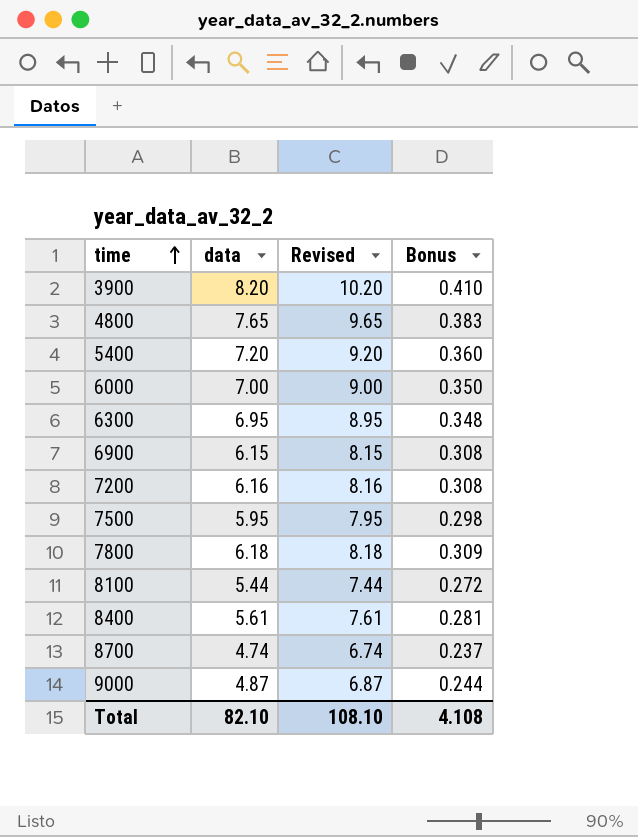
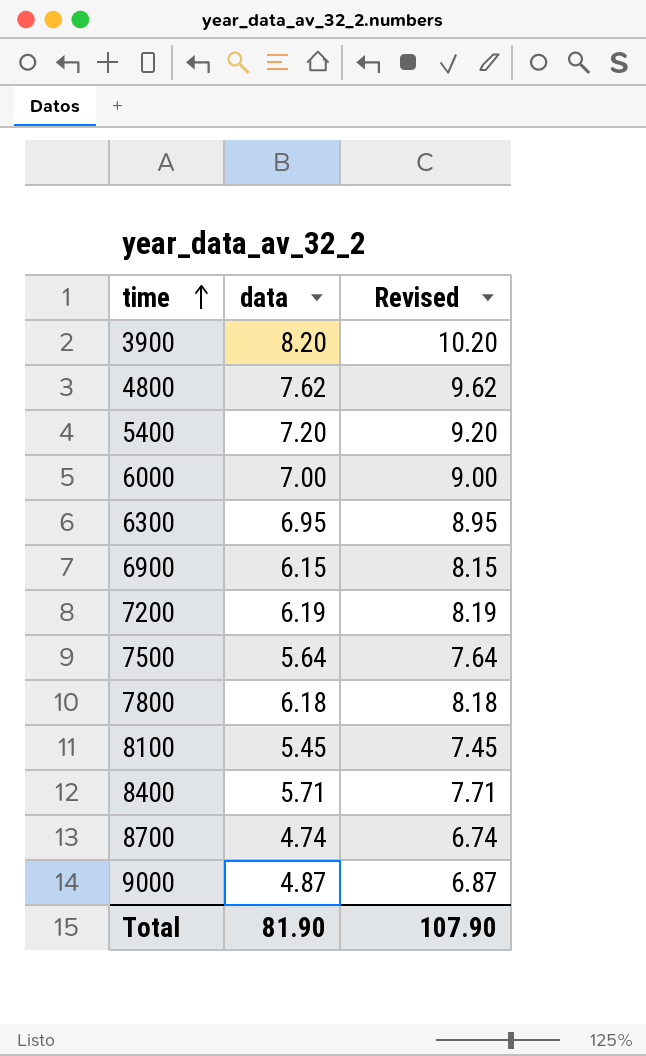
column Bonus | formula: [data] * 0.05 -> none
4800 | data: 7.65 -> 7.62
4800 | Revised: 9.65 -> 9.62
7200 | data: 6.16 -> 6.19
7200 | Revised: 8.16 -> 8.19
7500 | data: 5.95 -> 5.64
7500 | Revised: 7.95 -> 7.64
8100 | data: 5.44 -> 5.45
8100 | Revised: 7.44 -> 7.45
8400 | data: 5.61 -> 5.71
8400 | Revised: 7.61 -> 7.71
Total | data: 82.10 -> 81.90
Total | Revised: 108.10 -> 107.90

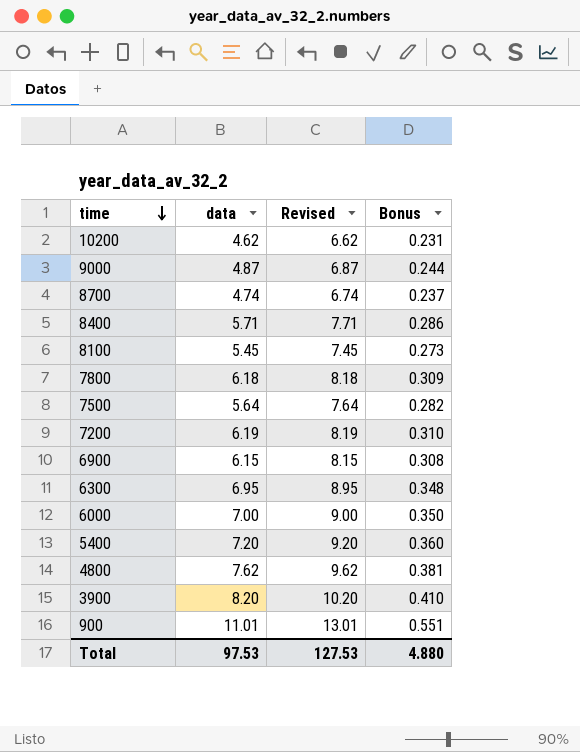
row order: time ascending -> time descending
column Bonus | formula: none -> [data] * 0.05
row 10200: none -> 4.62 | 6.62 | 0.231
row 900: none -> 11.01 | 13.01 | 0.551
Total | data: 81.90 -> 97.53
Total | Revised: 107.90 -> 127.53

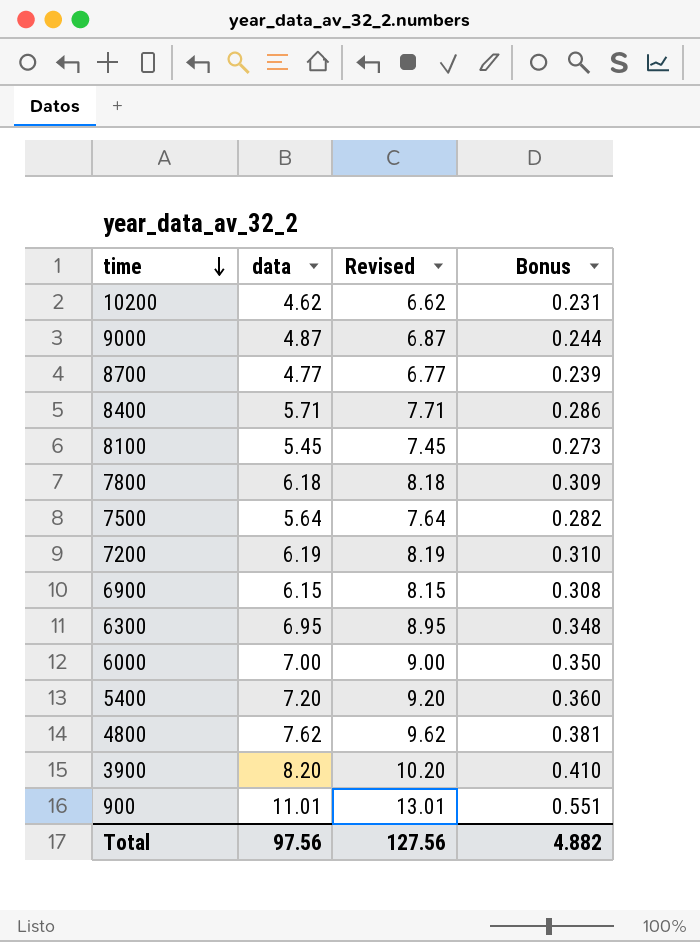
8700 | data: 4.74 -> 4.77
8700 | Revised: 6.74 -> 6.77
8700 | Bonus: 0.237 -> 0.239
Total | data: 97.53 -> 97.56
Total | Revised: 127.53 -> 127.56
Total | Bonus: 4.880 -> 4.882

